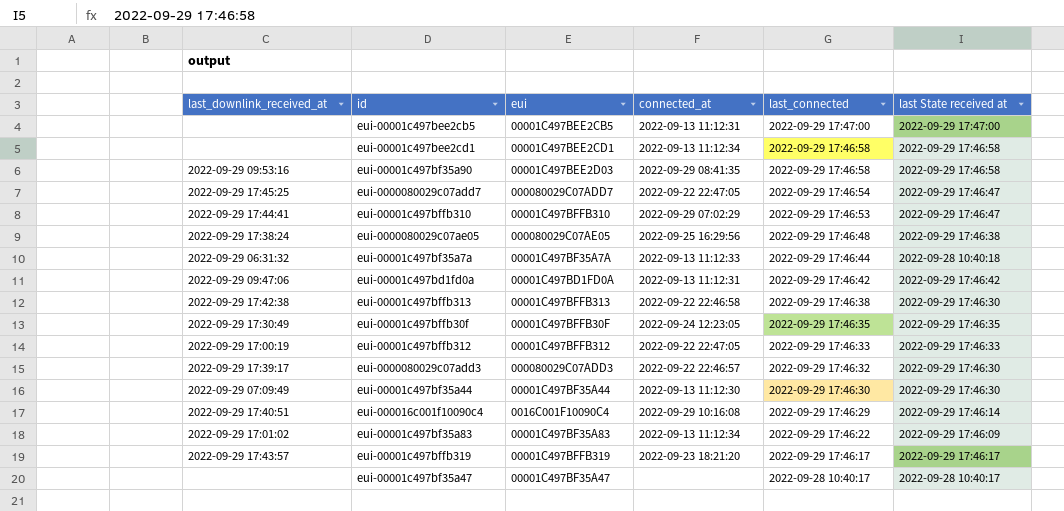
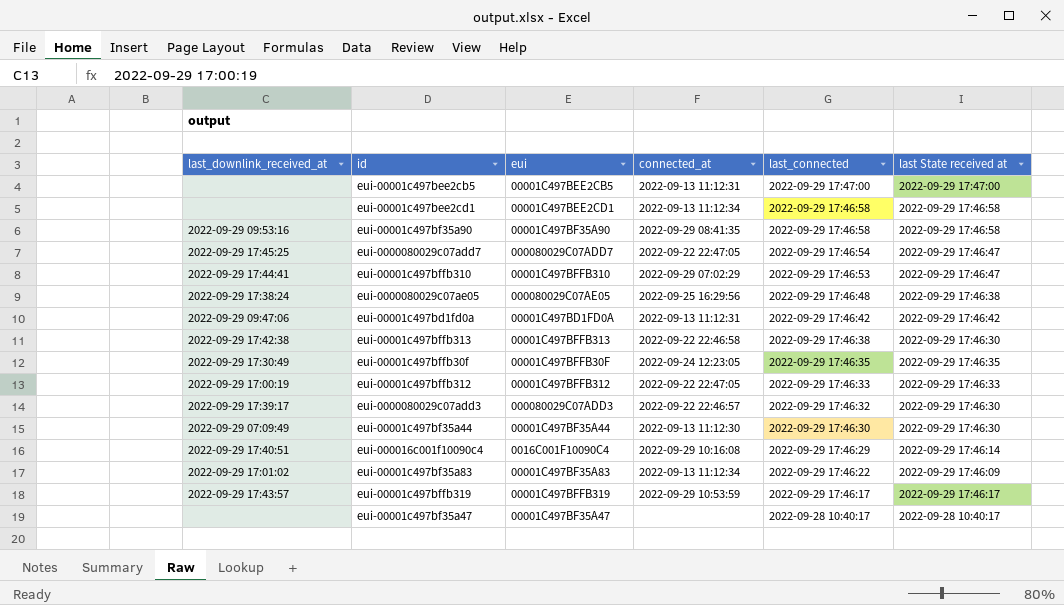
row eui-00001c497bf35a7a: 2022-09-29 06:31:32 | 00001C497BF35A7A | 2022-09-13 11:12:33 | 2022-09-29 17:46:44 | 2022-09-28 10:40:18 -> none
eui-00001c497bf35a90 | eui: 00001C497BEE2D03 -> 00001C497BF35A90
eui-00001c497bffb319 | connected_at: 2022-09-23 18:21:20 -> 2022-09-29 10:53:59

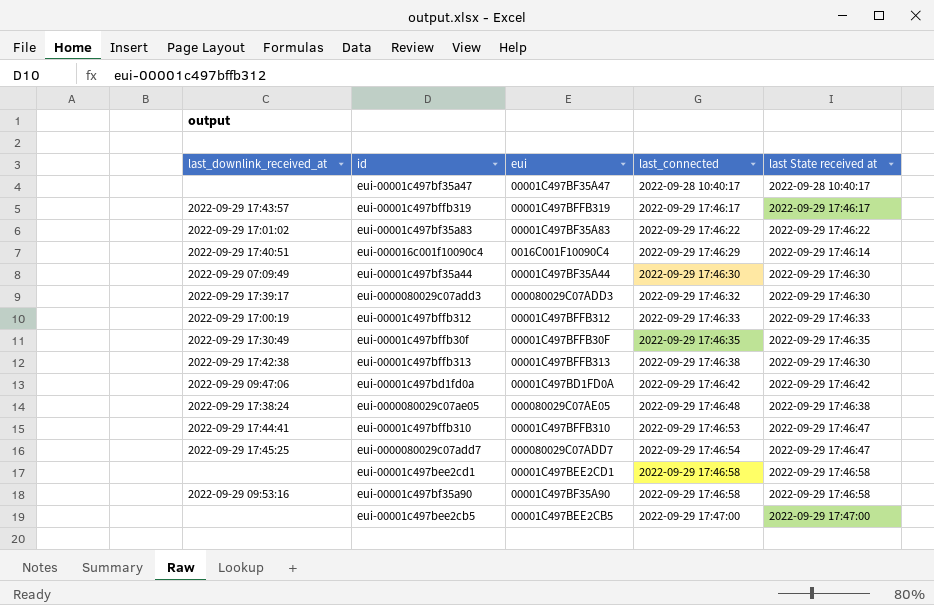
row order: last_connected descending -> last_connected ascending
column connected_at | position: 4 -> none
eui-00001c497bf35a83 | last State received at: 2022-09-29 17:46:09 -> 2022-09-29 17:46:22

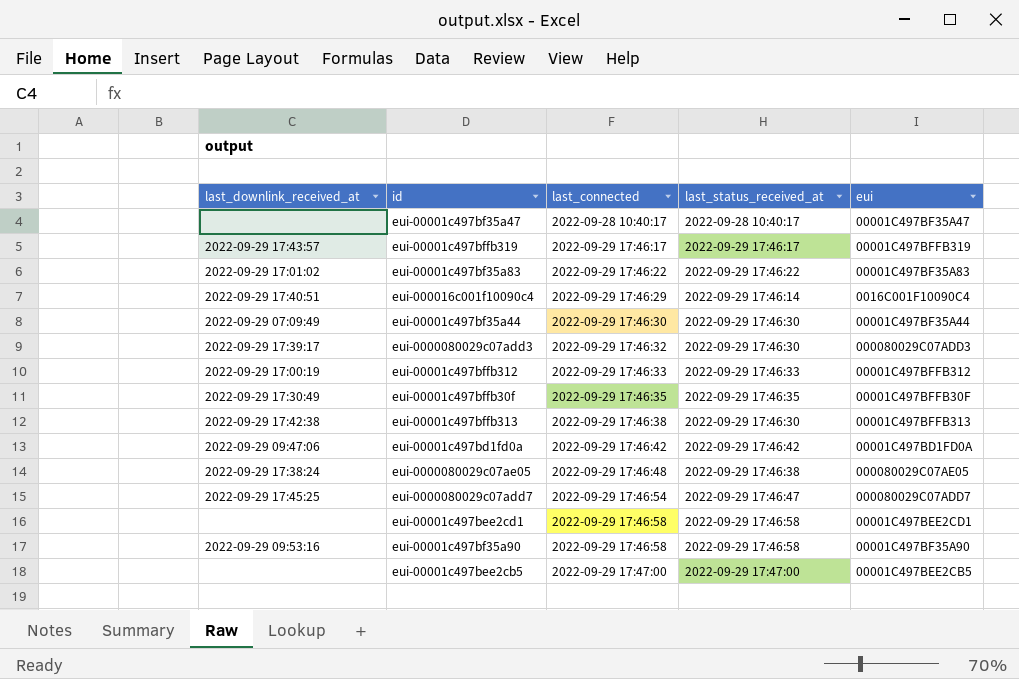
column name: last State received at -> last_status_received_at
column eui | position: 3 -> 5
row eui-00001c497bffb310: 2022-09-29 17:44:41 | 00001C497BFFB310 | 2022-09-29 17:46:53 | 2022-09-29 17:46:47 -> none

